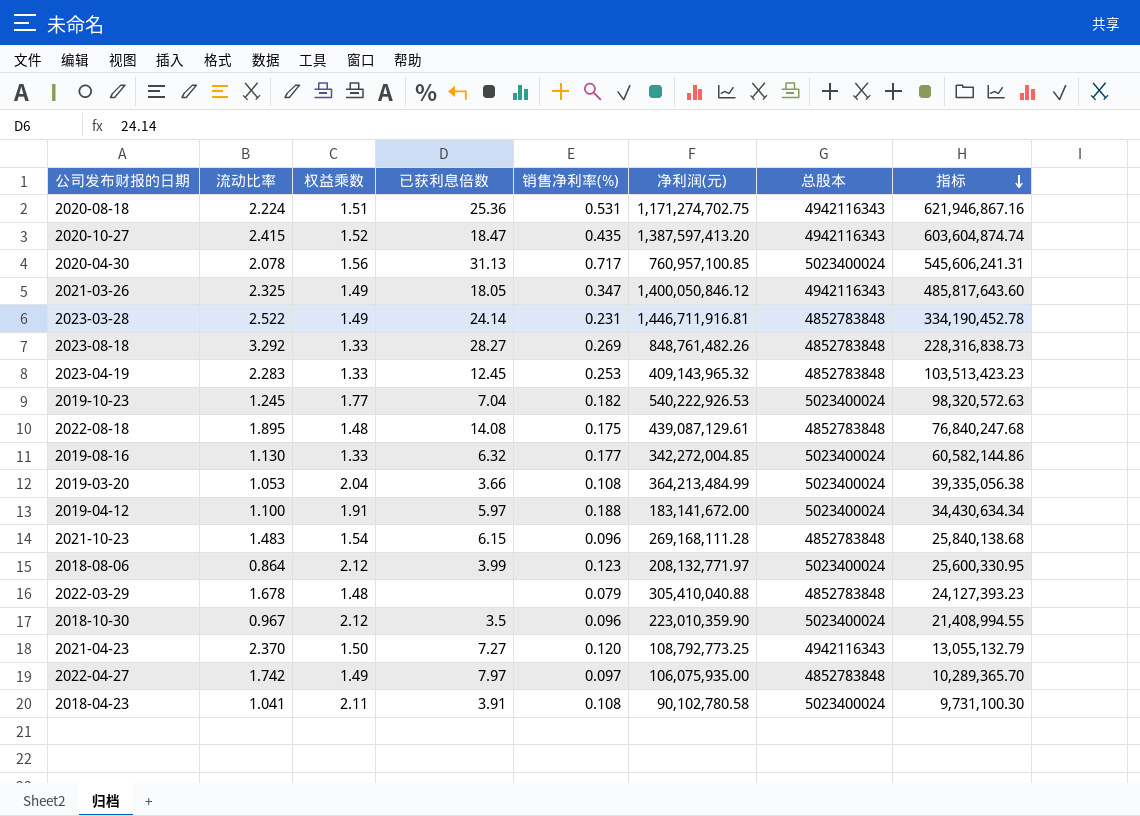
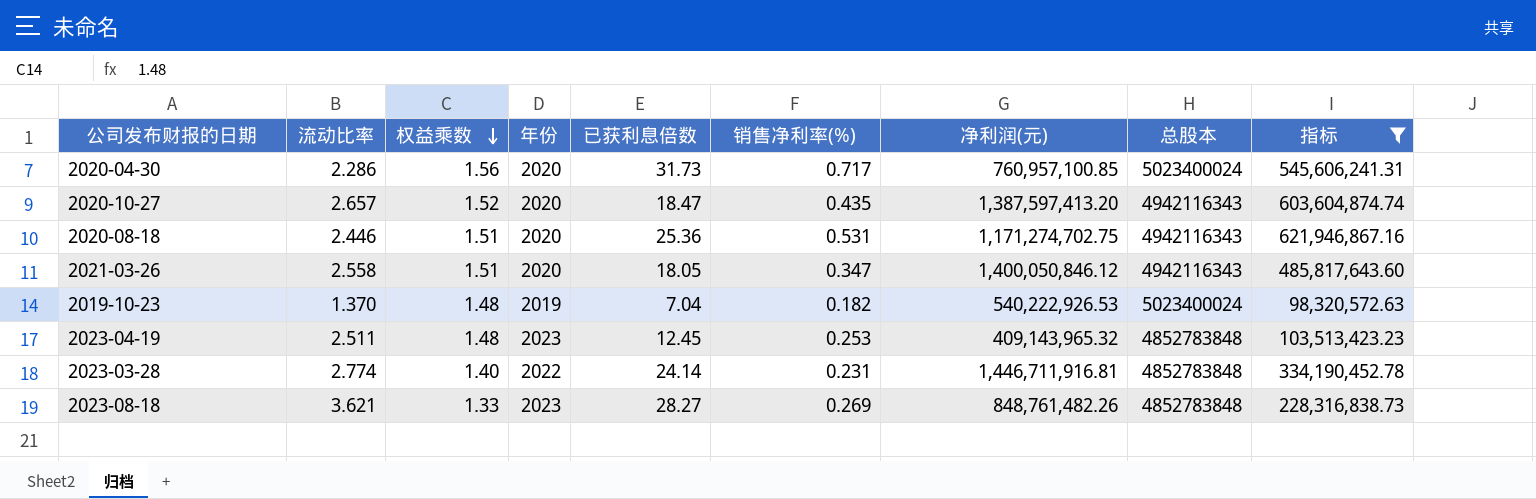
filter: none -> 指标 >= 98,320,572.63
row order: 指标 descending -> 权益乘数 descending
column 年份 | position: none -> 4
2020-04-30 | 流动比率: 2.078 -> 2.286
2020-04-30 | 已获利息倍数: 31.13 -> 31.73
2020-10-27 | 流动比率: 2.415 -> 2.657
2020-08-18 | 流动比率: 2.224 -> 2.446
2021-03-26 | 流动比率: 2.325 -> 2.558
2021-03-26 | 权益乘数: 1.49 -> 1.51
2019-10-23 | 流动比率: 1.245 -> 1.370
2019-10-23 | 权益乘数: 1.77 -> 1.48
2023-04-19 | 流动比率: 2.283 -> 2.511
2023-04-19 | 权益乘数: 1.33 -> 1.48
2023-03-28 | 流动比率: 2.522 -> 2.774
2023-03-28 | 权益乘数: 1.49 -> 1.40
2023-08-18 | 流动比率: 3.292 -> 3.621

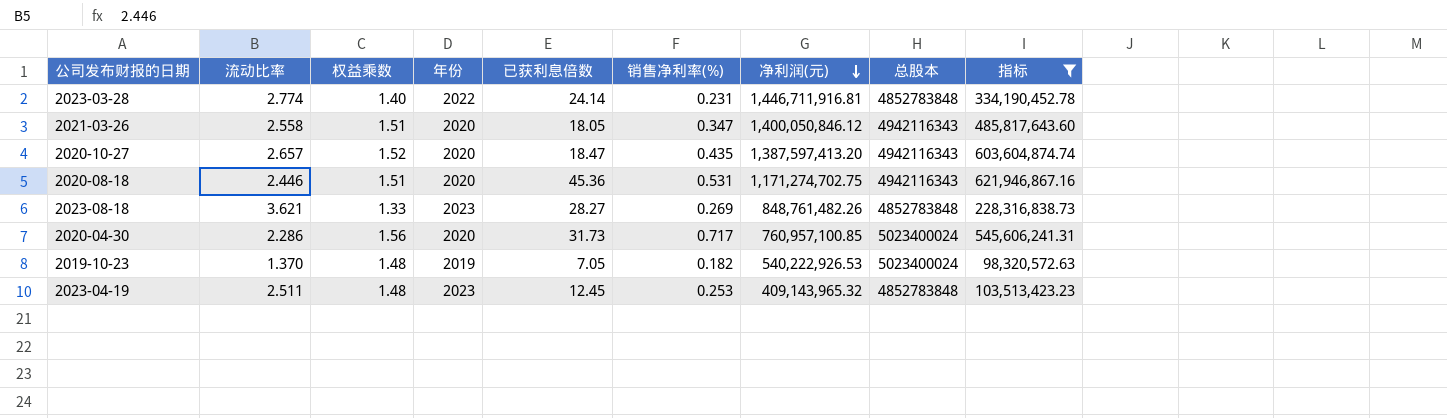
row order: 权益乘数 descending -> 净利润(元) descending
2020-08-18 | 已获利息倍数: 25.36 -> 45.36
2019-10-23 | 已获利息倍数: 7.04 -> 7.05

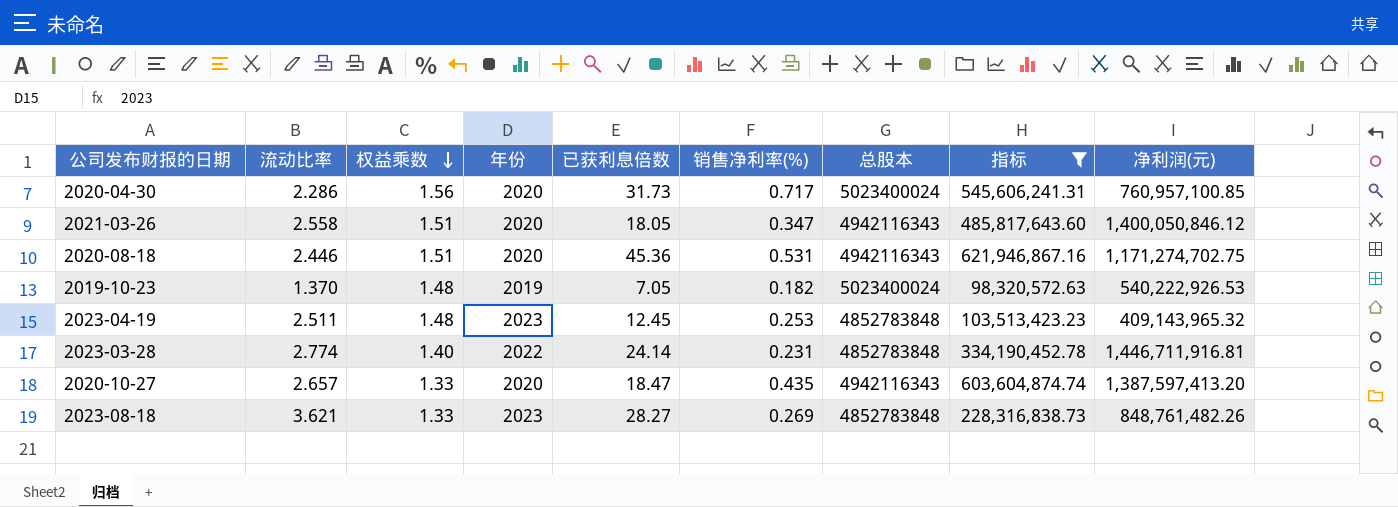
row order: 净利润(元) descending -> 权益乘数 descending
column 净利润(元) | position: 7 -> 9
2020-10-27 | 权益乘数: 1.52 -> 1.33

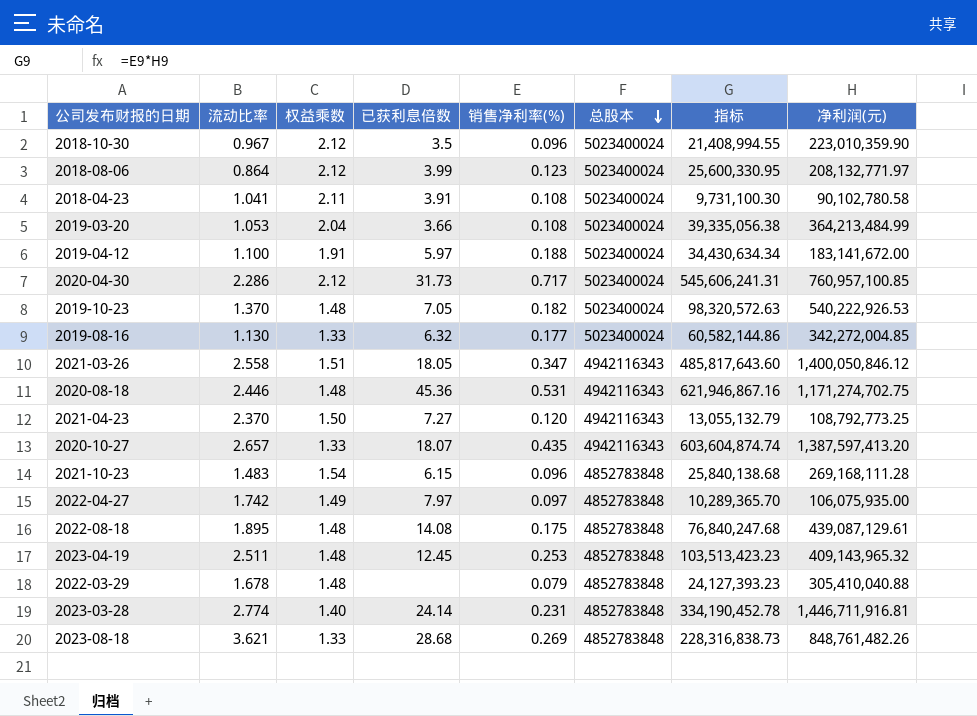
filter: 指标 >= 98,320,572.63 -> none
row order: 权益乘数 descending -> 总股本 descending
column 年份 | position: 4 -> none
2020-04-30 | 权益乘数: 1.56 -> 2.12
2020-08-18 | 权益乘数: 1.51 -> 1.48
2020-10-27 | 已获利息倍数: 18.47 -> 18.07
2023-08-18 | 已获利息倍数: 28.27 -> 28.68

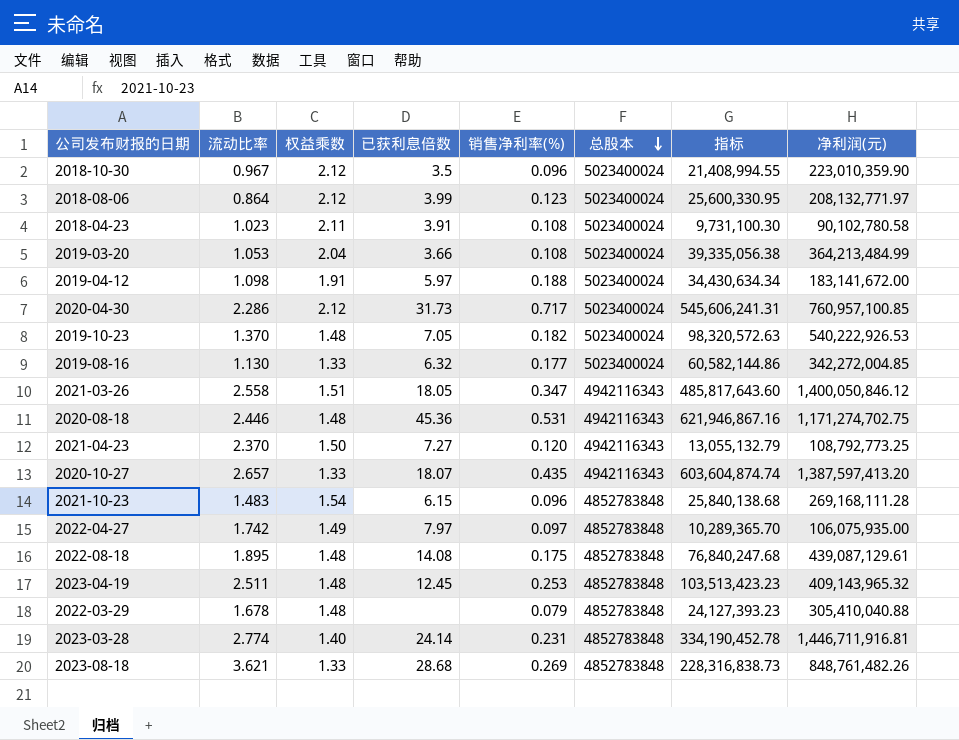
2018-04-23 | 流动比率: 1.041 -> 1.023
2019-04-12 | 流动比率: 1.100 -> 1.098

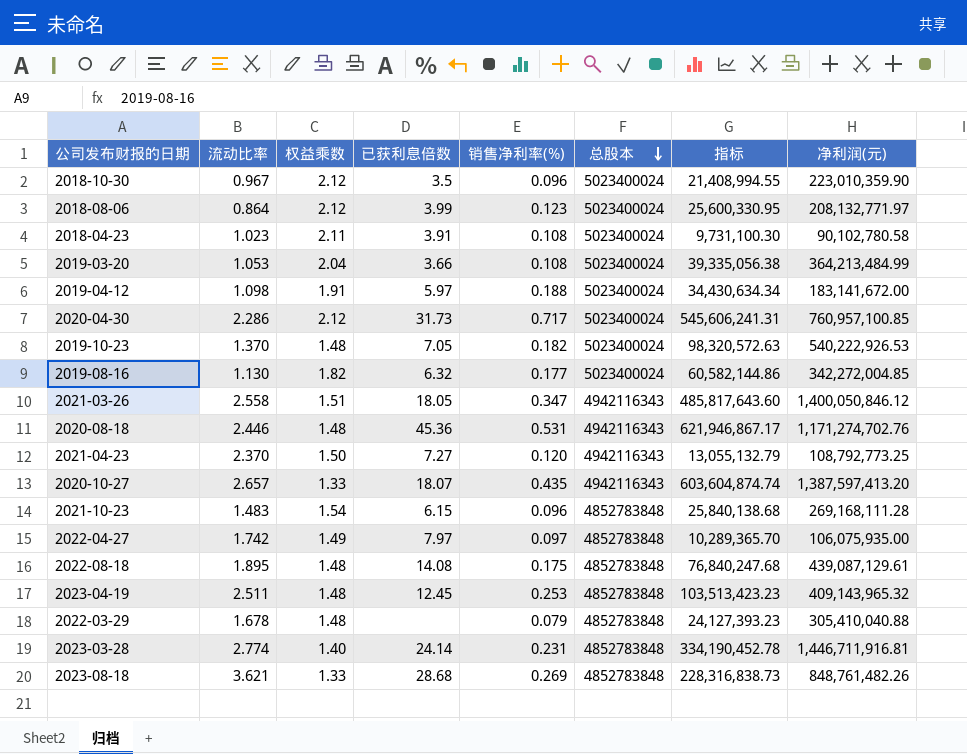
2019-08-16 | 权益乘数: 1.33 -> 1.82
2020-08-18 | 指标: 621,946,867.16 -> 621,946,867.17
2020-08-18 | 净利润(元): 1,171,274,702.75 -> 1,171,274,702.76

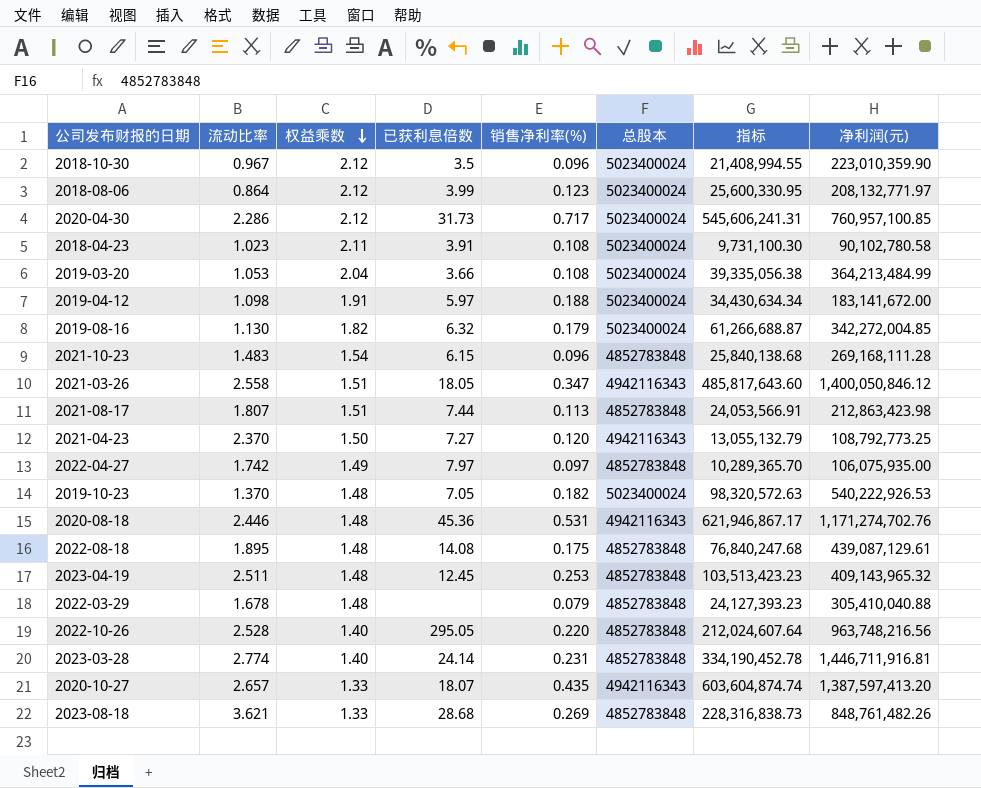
row order: 总股本 descending -> 权益乘数 descending
2019-08-16 | 销售净利率(%): 0.177 -> 0.179
2019-08-16 | 指标: 60,582,144.86 -> 61,266,688.87
row 2021-08-17: none -> 1.807 | 1.51 | 7.44 | 0.113 | 4852783848 | 24,053,566.91 | 212,863,423.98
row 2022-10-26: none -> 2.528 | 1.40 | 295.05 | 0.220 | 4852783848 | 212,024,607.64 | 963,748,216.56

